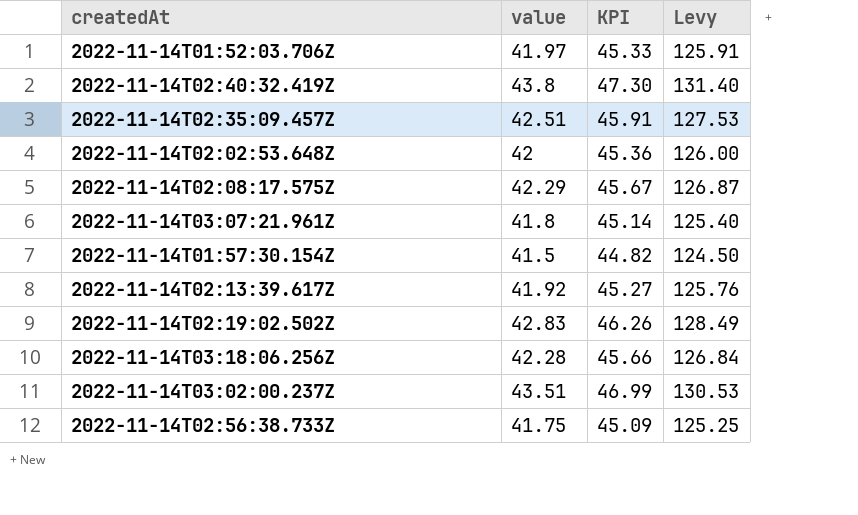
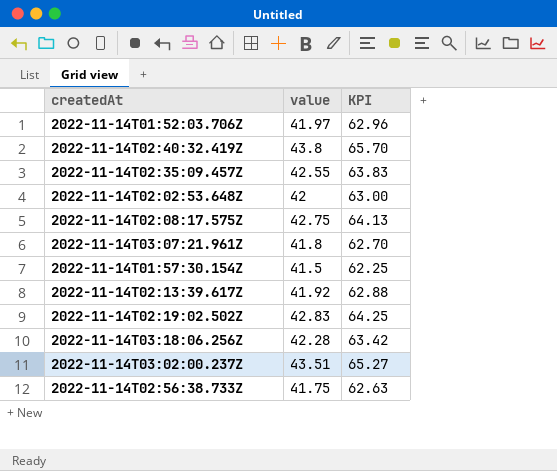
column Levy | formula: [value] * 3 -> none
column KPI | formula: [value] * 1.08 -> [value] * 1.5
2022-11-14T02:35:09.457Z | value: 42.51 -> 42.55
2022-11-14T02:08:17.575Z | value: 42.29 -> 42.75

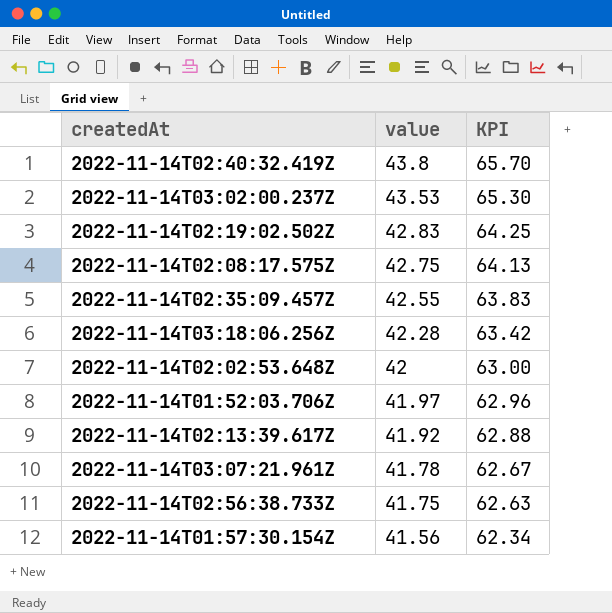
row order: none -> value descending
2022-11-14T03:02:00.237Z | value: 43.51 -> 43.53
2022-11-14T03:02:00.237Z | KPI: 65.27 -> 65.30
2022-11-14T03:07:21.961Z | value: 41.8 -> 41.78
2022-11-14T03:07:21.961Z | KPI: 62.70 -> 62.67
2022-11-14T01:57:30.154Z | value: 41.5 -> 41.56
2022-11-14T01:57:30.154Z | KPI: 62.25 -> 62.34

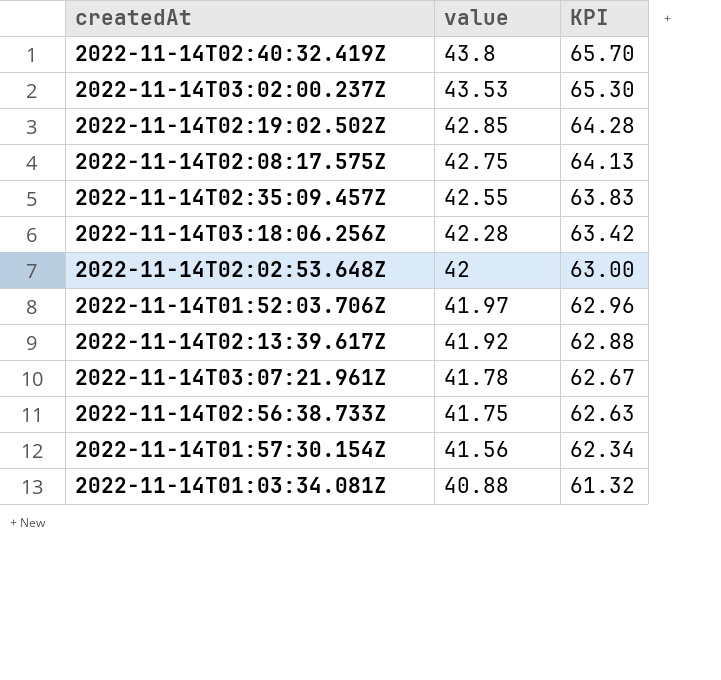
2022-11-14T02:19:02.502Z | value: 42.83 -> 42.85
2022-11-14T02:19:02.502Z | KPI: 64.25 -> 64.28
row 2022-11-14T01:03:34.081Z: none -> 40.88 | 61.32

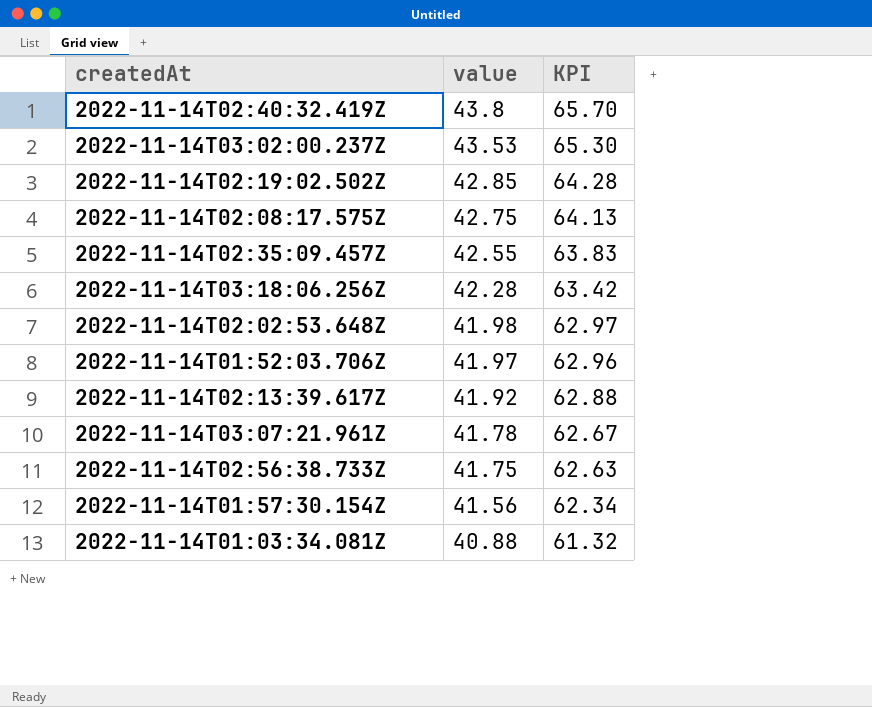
2022-11-14T02:02:53.648Z | value: 42 -> 41.98
2022-11-14T02:02:53.648Z | KPI: 63.00 -> 62.97

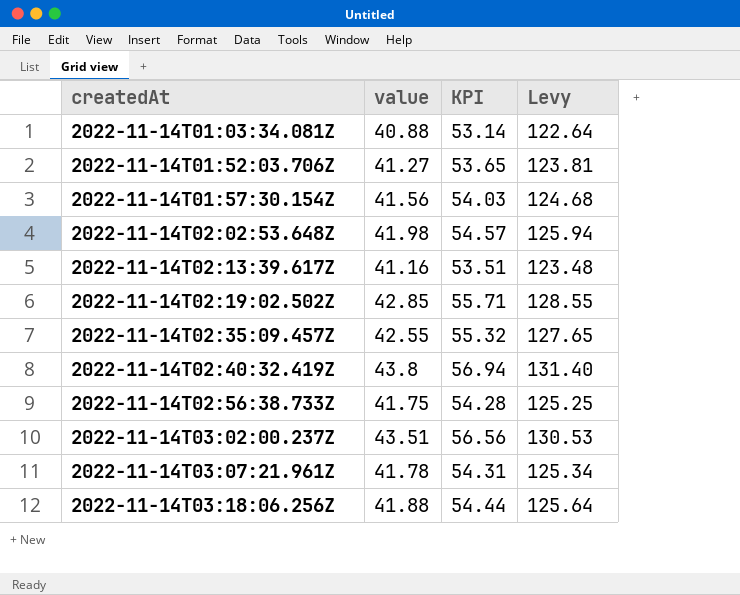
row order: value descending -> createdAt ascending
column KPI | formula: [value] * 1.5 -> [value] * 1.3
column Levy | formula: none -> [value] * 3
row 2022-11-14T02:08:17.575Z: 42.75 | 64.13 -> none
2022-11-14T01:52:03.706Z | value: 41.97 -> 41.27
2022-11-14T02:13:39.617Z | value: 41.92 -> 41.16
2022-11-14T03:02:00.237Z | value: 43.53 -> 43.51
2022-11-14T03:18:06.256Z | value: 42.28 -> 41.88

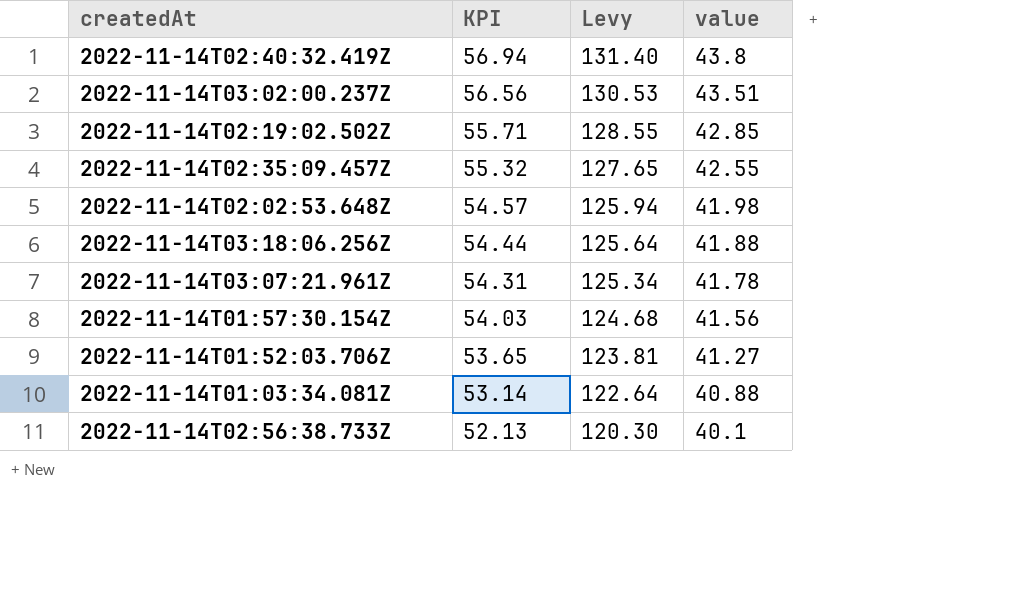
row order: createdAt ascending -> KPI descending
column value | position: 2 -> 4
row 2022-11-14T02:13:39.617Z: 41.16 | 53.51 | 123.48 -> none
2022-11-14T02:56:38.733Z | KPI: 54.28 -> 52.13
2022-11-14T02:56:38.733Z | Levy: 125.25 -> 120.30
2022-11-14T02:56:38.733Z | value: 41.75 -> 40.1

